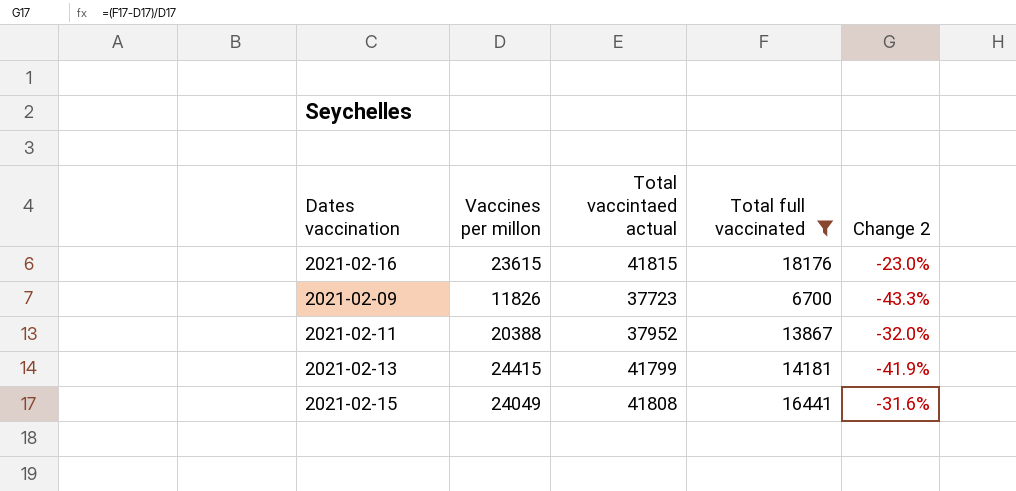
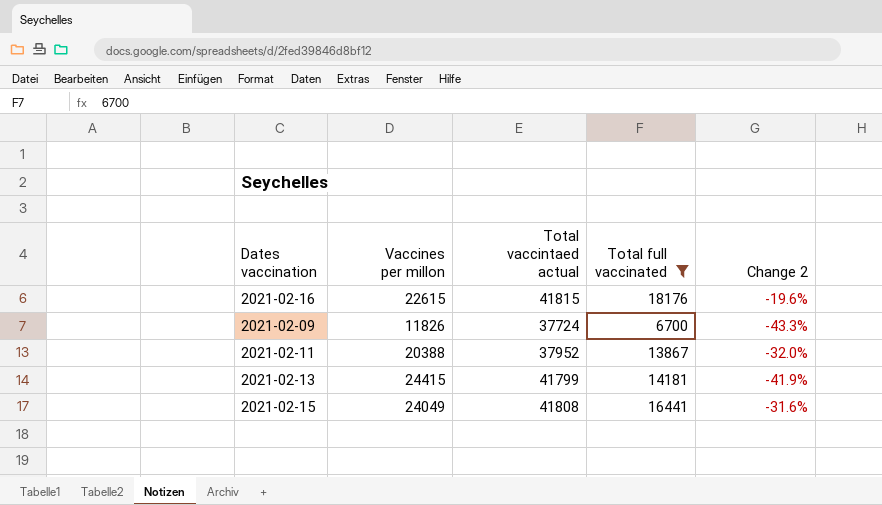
2021-02-16 | Vaccines per millon: 23615 -> 22615
2021-02-16 | Change 2: -23.0% -> -19.6%
2021-02-09 | Total vaccintaed actual: 37723 -> 37724

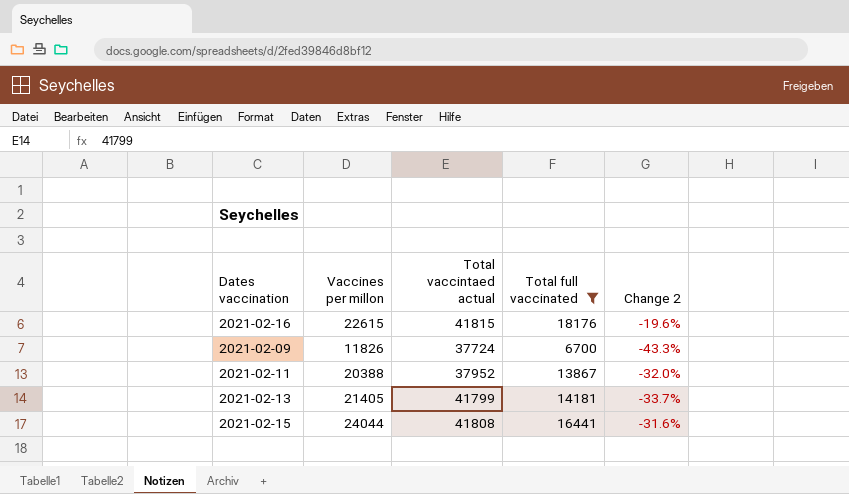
2021-02-13 | Vaccines per millon: 24415 -> 21405
2021-02-13 | Change 2: -41.9% -> -33.7%
2021-02-15 | Vaccines per millon: 24049 -> 24044

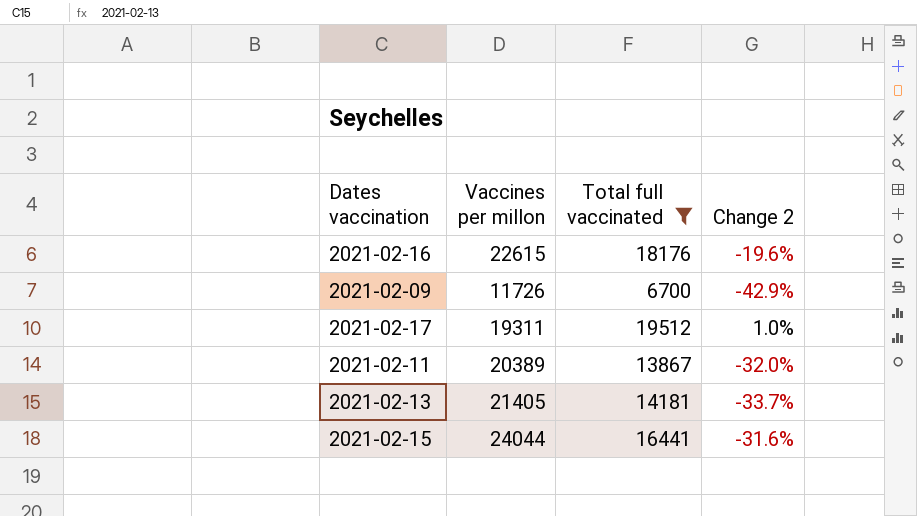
column Total vaccintaed actual | position: 3 -> none
2021-02-09 | Vaccines per millon: 11826 -> 11726
2021-02-09 | Change 2: -43.3% -> -42.9%
row 2021-02-17: none -> 19311 | 19512 | 1.0%
2021-02-11 | Vaccines per millon: 20388 -> 20389

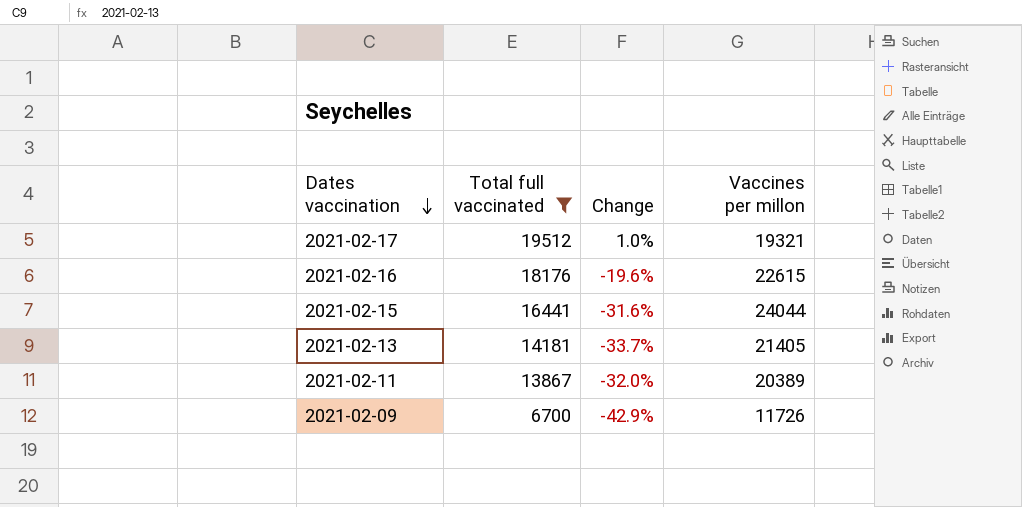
row order: none -> Dates vaccination descending
column name: Change 2 -> Change
column Vaccines per millon | position: 2 -> 4
2021-02-17 | Vaccines per millon: 19311 -> 19321

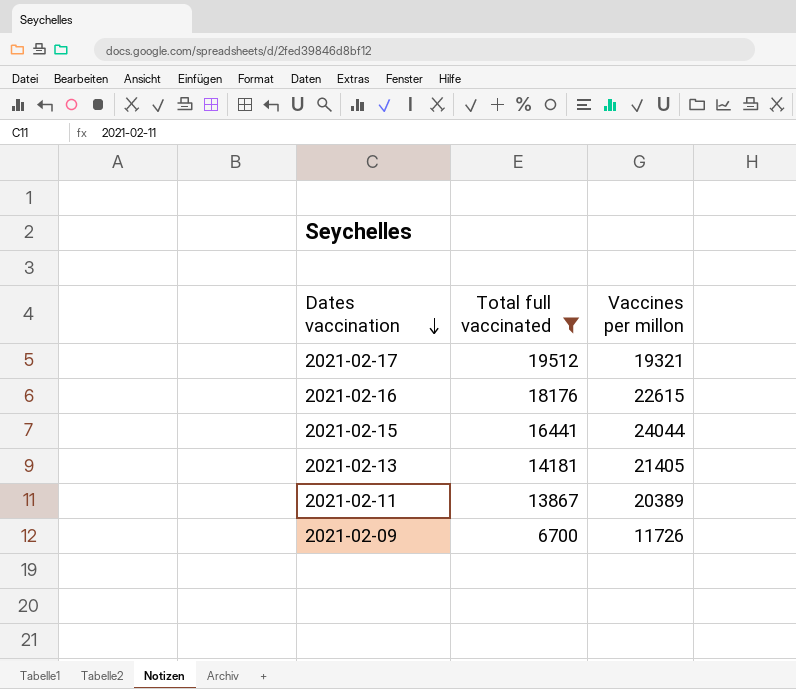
column Change | formula: ([Total full vaccinated] - [Vaccines per millon]) / [Vaccines per millon] -> none

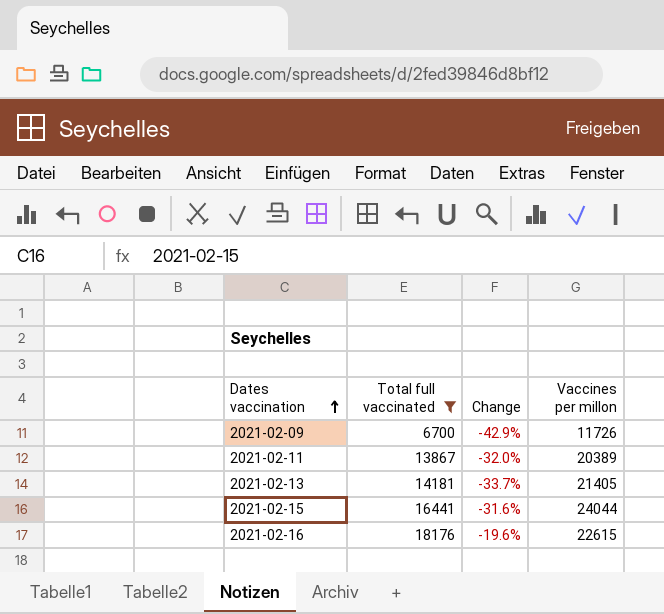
row order: Dates vaccination descending -> Dates vaccination ascending
column Change | formula: none -> ([Total full vaccinated] - [Vaccines per millon]) / [Vaccines per millon]
row 2021-02-17: 19512 | 19321 -> none

